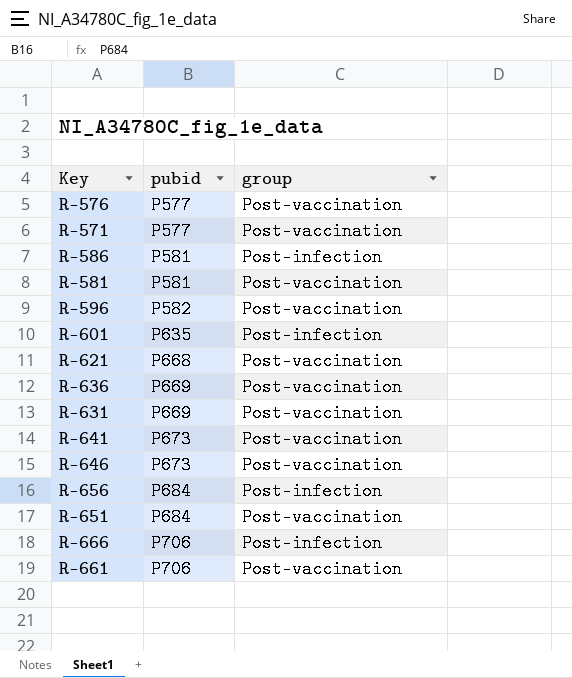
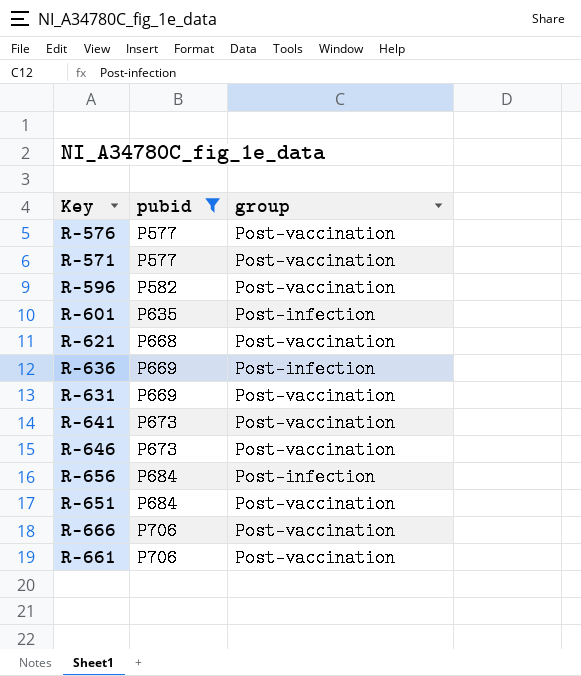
filter: none -> pubid != P581
R-636 | group: Post-vaccination -> Post-infection
R-666 | group: Post-infection -> Post-vaccination

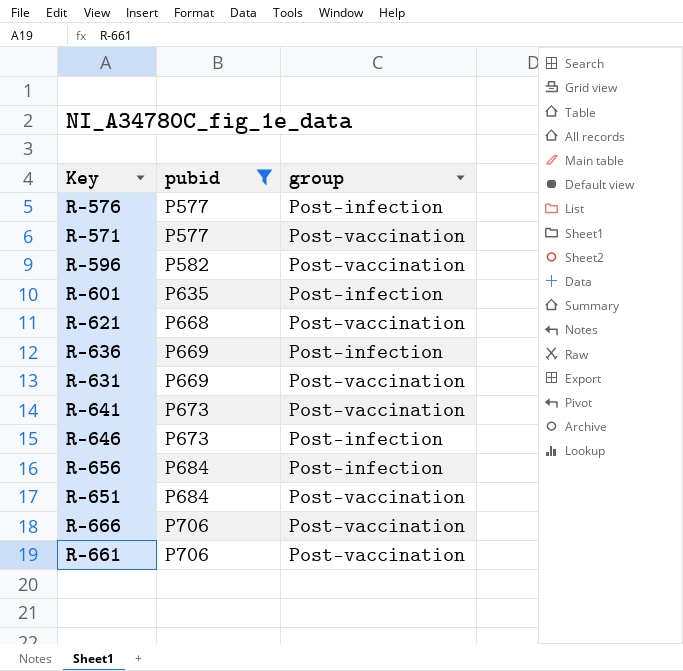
R-576 | group: Post-vaccination -> Post-infection
R-646 | group: Post-vaccination -> Post-infection

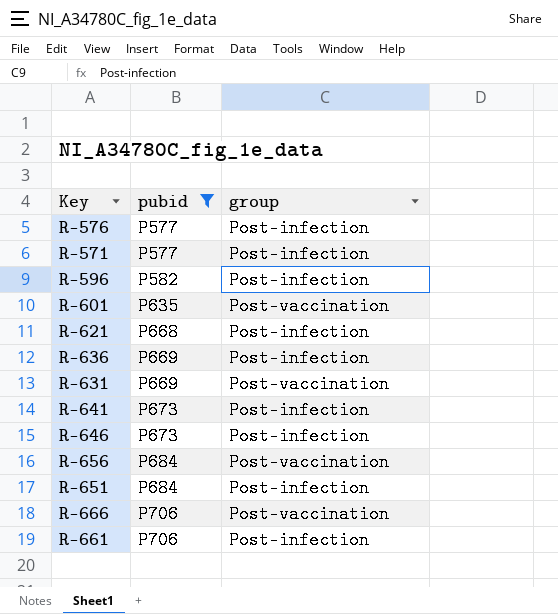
R-571 | group: Post-vaccination -> Post-infection
R-596 | group: Post-vaccination -> Post-infection
R-601 | group: Post-infection -> Post-vaccination
R-621 | group: Post-vaccination -> Post-infection
R-641 | group: Post-vaccination -> Post-infection
R-656 | group: Post-infection -> Post-vaccination
R-651 | group: Post-vaccination -> Post-infection
R-661 | group: Post-vaccination -> Post-infection

